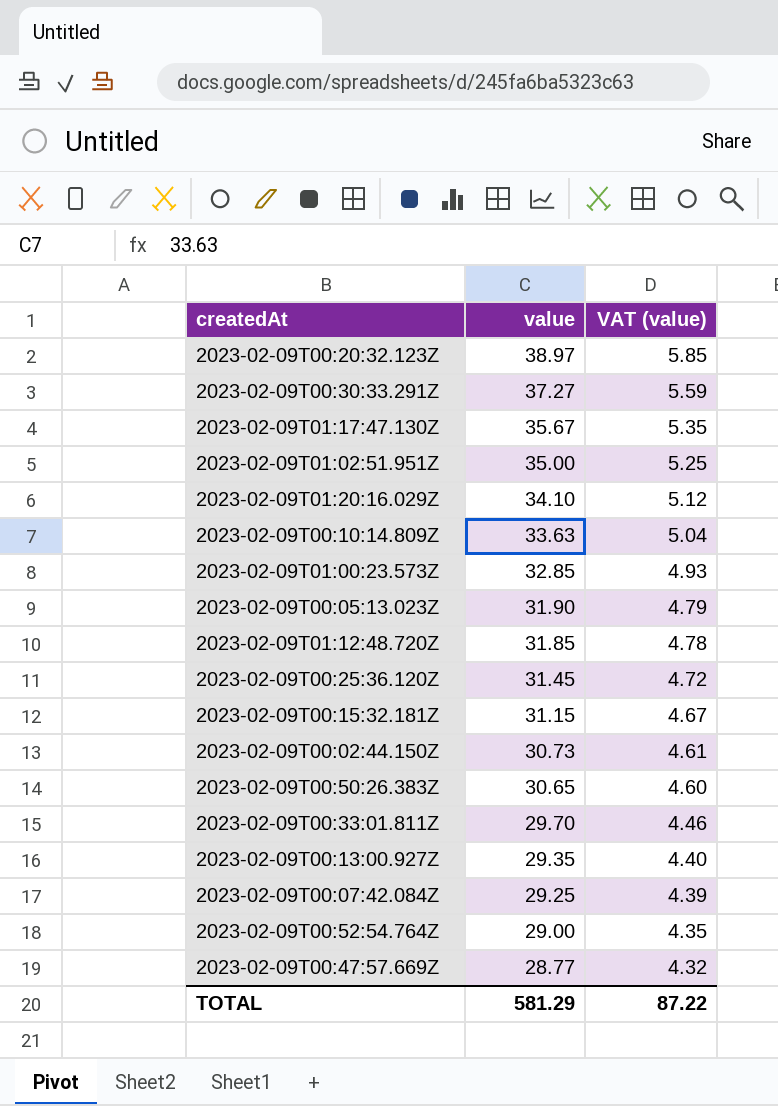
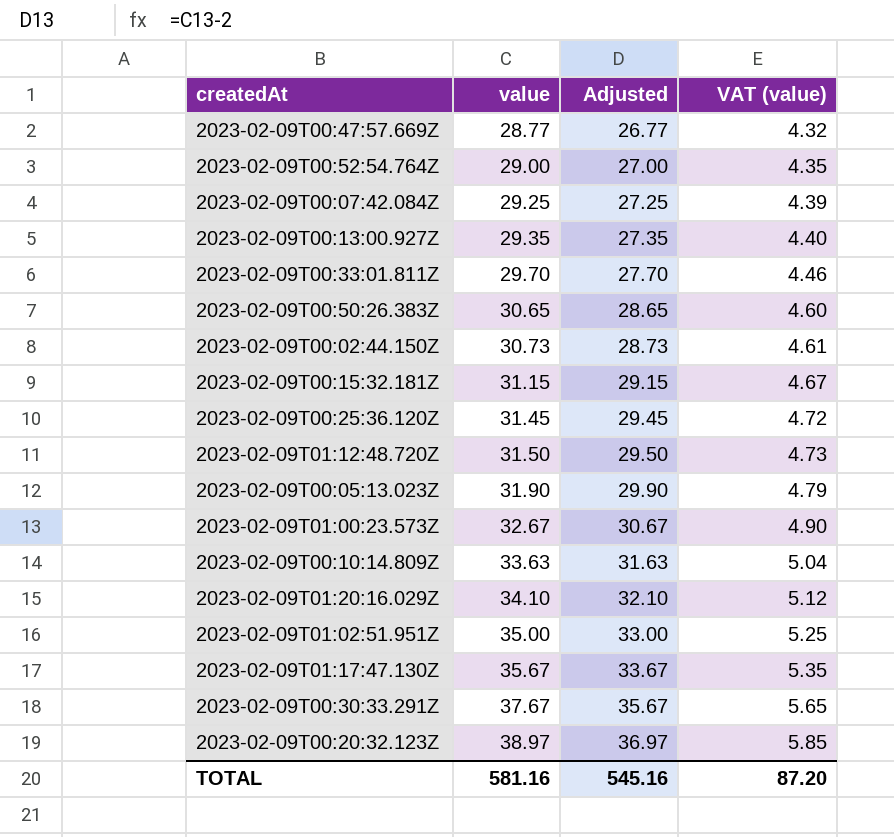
row order: value descending -> value ascending
column Adjusted | formula: none -> [value] - 2
2023-02-09T01:12:48.720Z | value: 31.85 -> 31.50
2023-02-09T01:12:48.720Z | VAT (value): 4.78 -> 4.73
2023-02-09T01:00:23.573Z | value: 32.85 -> 32.67
2023-02-09T01:00:23.573Z | VAT (value): 4.93 -> 4.90
2023-02-09T00:30:33.291Z | value: 37.27 -> 37.67
2023-02-09T00:30:33.291Z | VAT (value): 5.59 -> 5.65
TOTAL | value: 581.29 -> 581.16
TOTAL | VAT (value): 87.22 -> 87.20

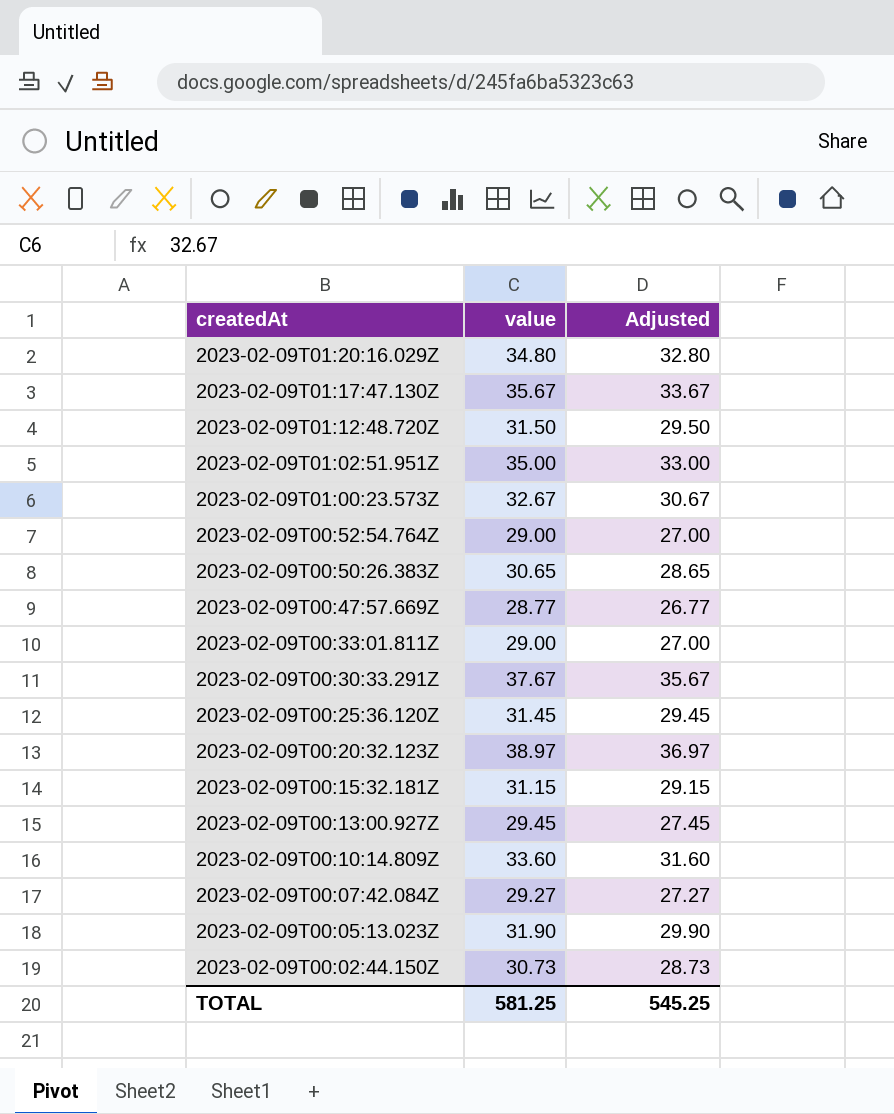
row order: value ascending -> createdAt descending
column VAT (value) | formula: [value] * 0.15 -> none
2023-02-09T01:20:16.029Z | value: 34.10 -> 34.80
2023-02-09T01:20:16.029Z | Adjusted: 32.10 -> 32.80
2023-02-09T00:33:01.811Z | value: 29.70 -> 29.00
2023-02-09T00:33:01.811Z | Adjusted: 27.70 -> 27.00
2023-02-09T00:13:00.927Z | value: 29.35 -> 29.45
2023-02-09T00:13:00.927Z | Adjusted: 27.35 -> 27.45
2023-02-09T00:10:14.809Z | value: 33.63 -> 33.60
2023-02-09T00:10:14.809Z | Adjusted: 31.63 -> 31.60
2023-02-09T00:07:42.084Z | value: 29.25 -> 29.27
2023-02-09T00:07:42.084Z | Adjusted: 27.25 -> 27.27
TOTAL | value: 581.16 -> 581.25
TOTAL | Adjusted: 545.16 -> 545.25

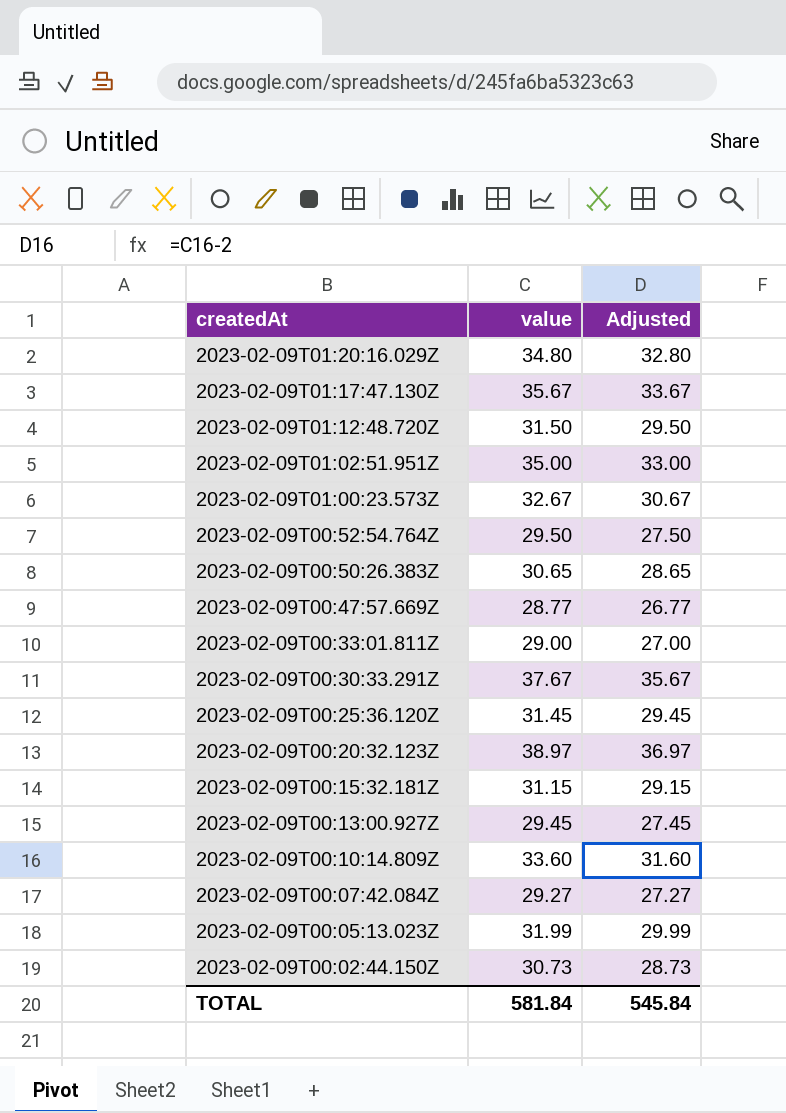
2023-02-09T00:52:54.764Z | value: 29.00 -> 29.50
2023-02-09T00:52:54.764Z | Adjusted: 27.00 -> 27.50
2023-02-09T00:05:13.023Z | value: 31.90 -> 31.99
2023-02-09T00:05:13.023Z | Adjusted: 29.90 -> 29.99
TOTAL | value: 581.25 -> 581.84
TOTAL | Adjusted: 545.25 -> 545.84

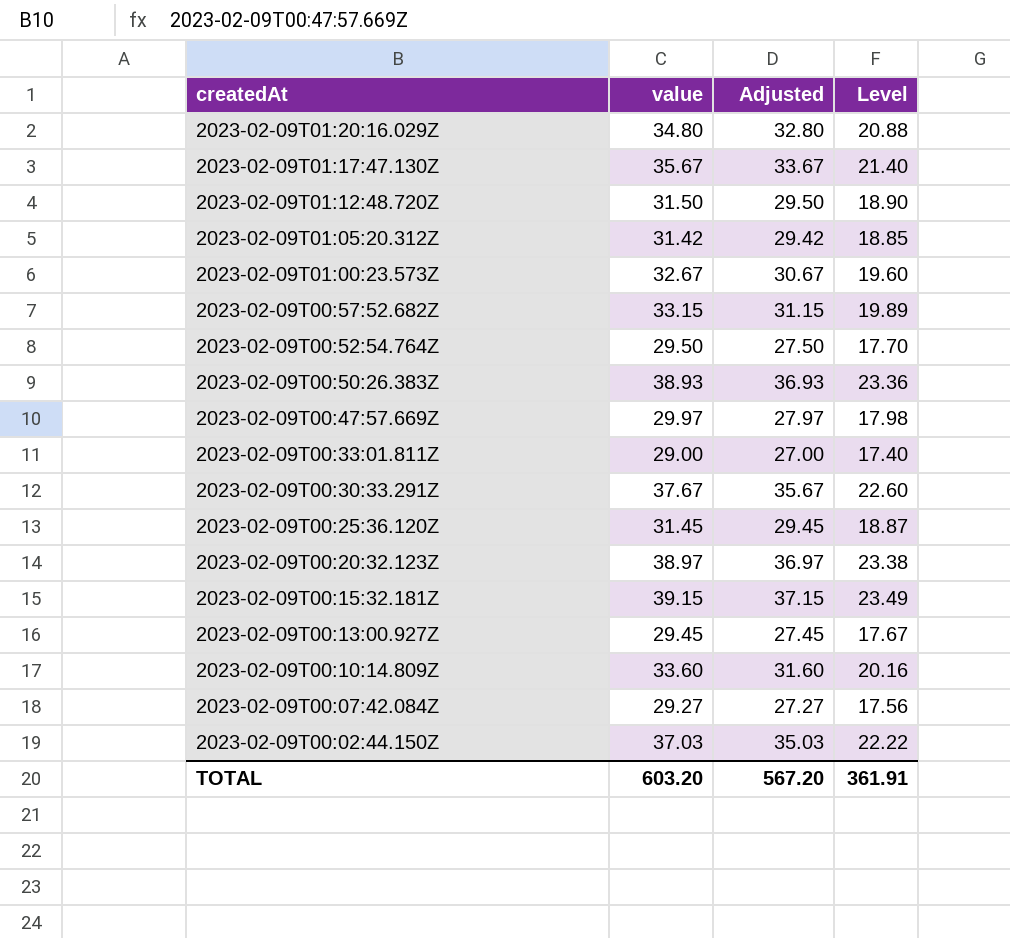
column Level | formula: none -> [value] * 0.6
row 2023-02-09T01:02:51.951Z: 35.00 | 33.00 -> none
row 2023-02-09T00:05:13.023Z: 31.99 | 29.99 -> none
row 2023-02-09T01:05:20.312Z: none -> 31.42 | 29.42 | 18.85
row 2023-02-09T00:57:52.682Z: none -> 33.15 | 31.15 | 19.89
2023-02-09T00:50:26.383Z | value: 30.65 -> 38.93
2023-02-09T00:50:26.383Z | Adjusted: 28.65 -> 36.93
2023-02-09T00:47:57.669Z | value: 28.77 -> 29.97
2023-02-09T00:47:57.669Z | Adjusted: 26.77 -> 27.97
2023-02-09T00:15:32.181Z | value: 31.15 -> 39.15
2023-02-09T00:15:32.181Z | Adjusted: 29.15 -> 37.15
2023-02-09T00:02:44.150Z | value: 30.73 -> 37.03
2023-02-09T00:02:44.150Z | Adjusted: 28.73 -> 35.03
TOTAL | value: 581.84 -> 603.20
TOTAL | Adjusted: 545.84 -> 567.20

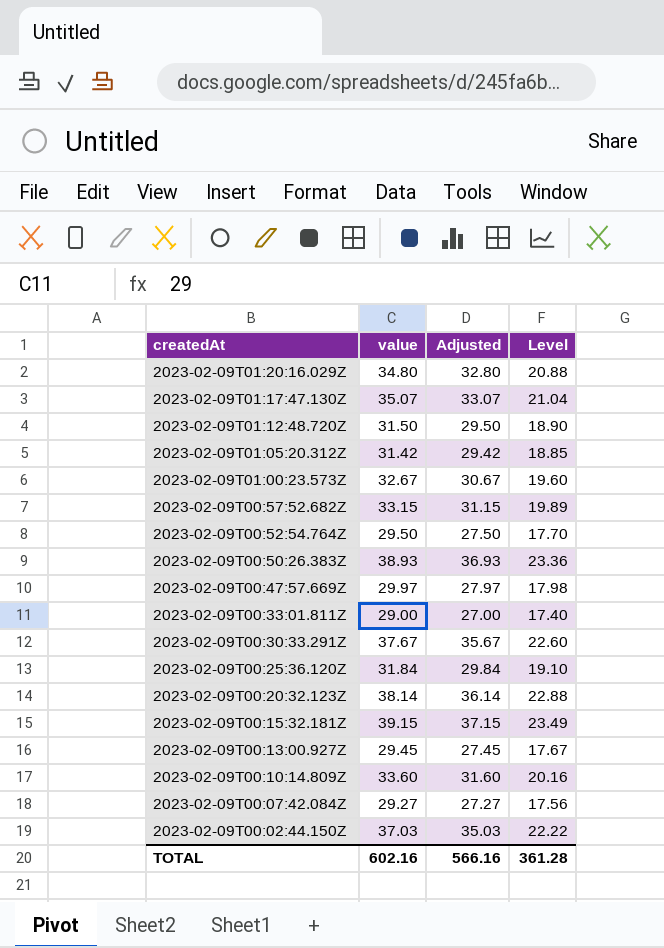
2023-02-09T01:17:47.130Z | value: 35.67 -> 35.07
2023-02-09T01:17:47.130Z | Adjusted: 33.67 -> 33.07
2023-02-09T01:17:47.130Z | Level: 21.40 -> 21.04
2023-02-09T00:25:36.120Z | value: 31.45 -> 31.84
2023-02-09T00:25:36.120Z | Adjusted: 29.45 -> 29.84
2023-02-09T00:25:36.120Z | Level: 18.87 -> 19.10
2023-02-09T00:20:32.123Z | value: 38.97 -> 38.14
2023-02-09T00:20:32.123Z | Adjusted: 36.97 -> 36.14
2023-02-09T00:20:32.123Z | Level: 23.38 -> 22.88
TOTAL | value: 603.20 -> 602.16
TOTAL | Adjusted: 567.20 -> 566.16
TOTAL | Level: 361.91 -> 361.28

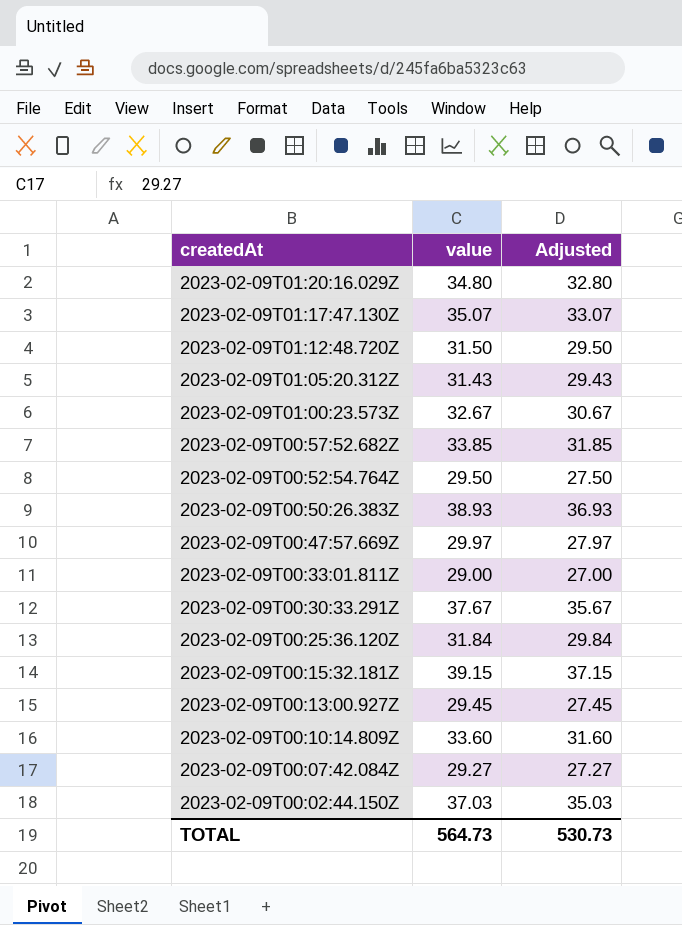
column Level | formula: [value] * 0.6 -> none
row 2023-02-09T00:20:32.123Z: 38.14 | 36.14 | 22.88 -> none
2023-02-09T01:05:20.312Z | value: 31.42 -> 31.43
2023-02-09T01:05:20.312Z | Adjusted: 29.42 -> 29.43
2023-02-09T00:57:52.682Z | value: 33.15 -> 33.85
2023-02-09T00:57:52.682Z | Adjusted: 31.15 -> 31.85
TOTAL | value: 602.16 -> 564.73
TOTAL | Adjusted: 566.16 -> 530.73

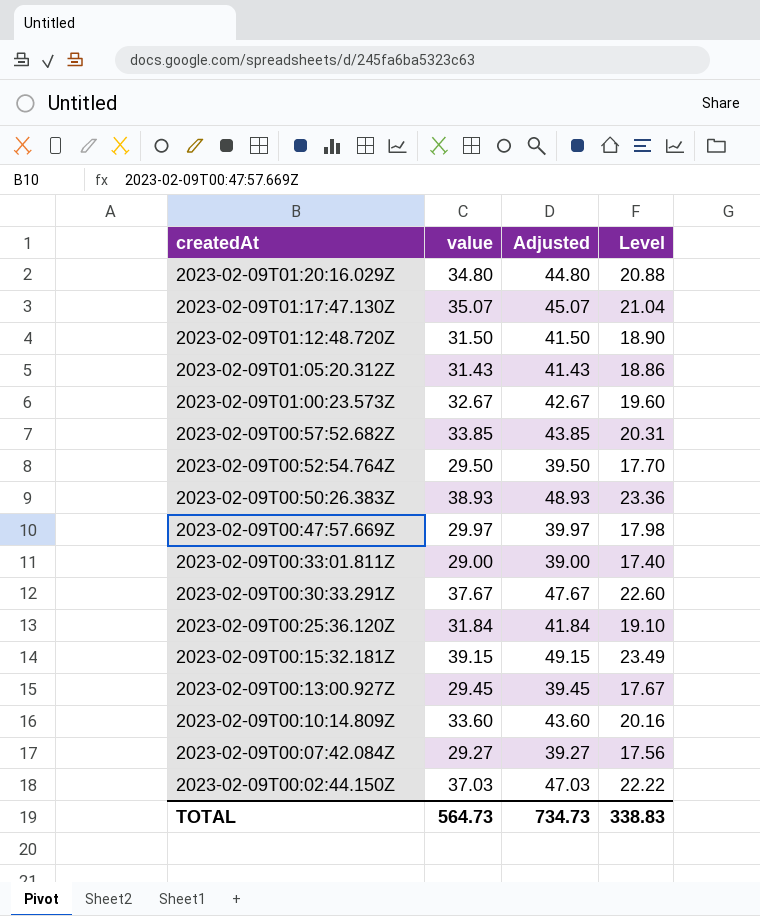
column Adjusted | formula: [value] - 2 -> [value] + 10
column Level | formula: none -> [value] * 0.6
TOTAL | Adjusted: 530.73 -> 734.73

